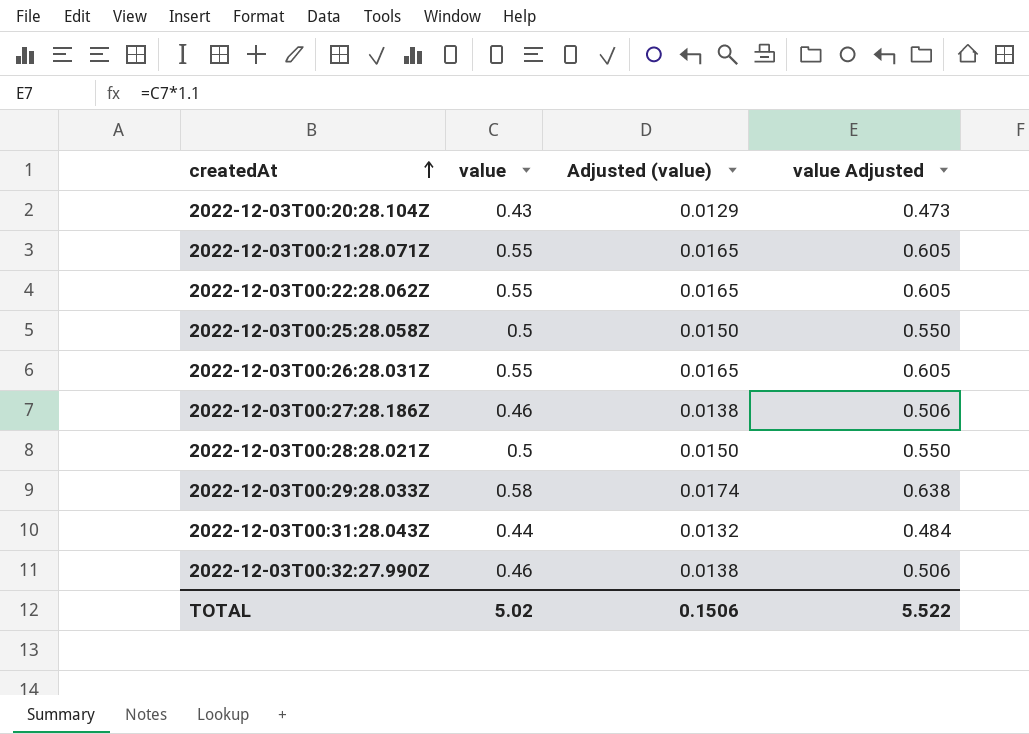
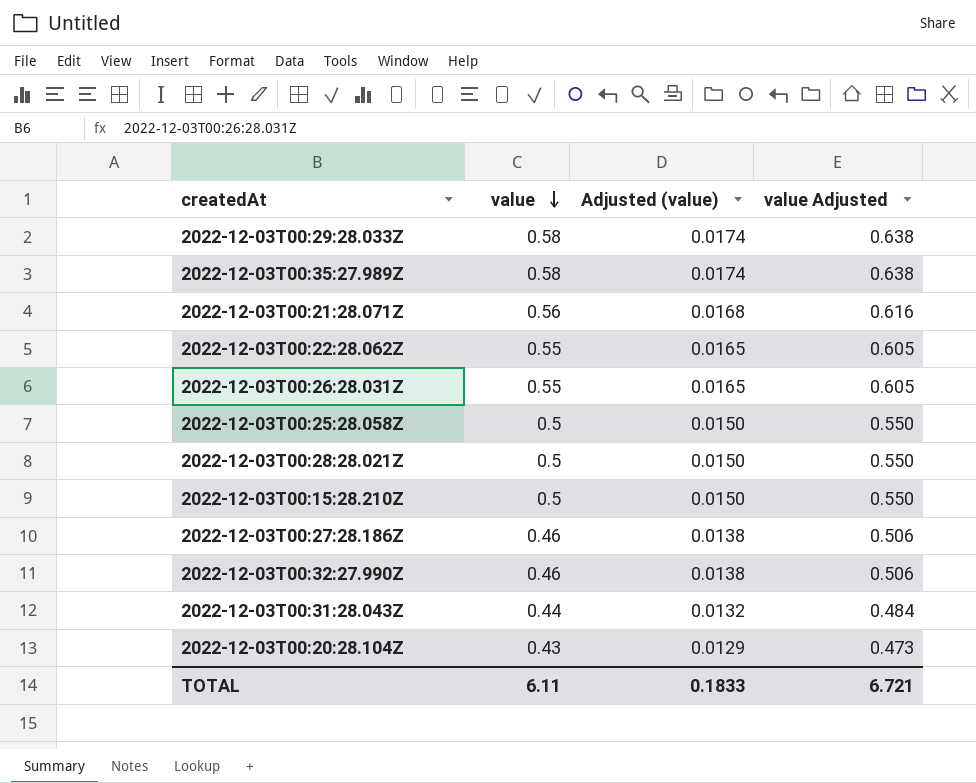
row order: createdAt ascending -> value descending
row 2022-12-03T00:35:27.989Z: none -> 0.58 | 0.0174 | 0.638
2022-12-03T00:21:28.071Z | value: 0.55 -> 0.56
2022-12-03T00:21:28.071Z | Adjusted (value): 0.0165 -> 0.0168
2022-12-03T00:21:28.071Z | value Adjusted: 0.605 -> 0.616
row 2022-12-03T00:15:28.210Z: none -> 0.5 | 0.0150 | 0.550
TOTAL | value: 5.02 -> 6.11
TOTAL | Adjusted (value): 0.1506 -> 0.1833
TOTAL | value Adjusted: 5.522 -> 6.721

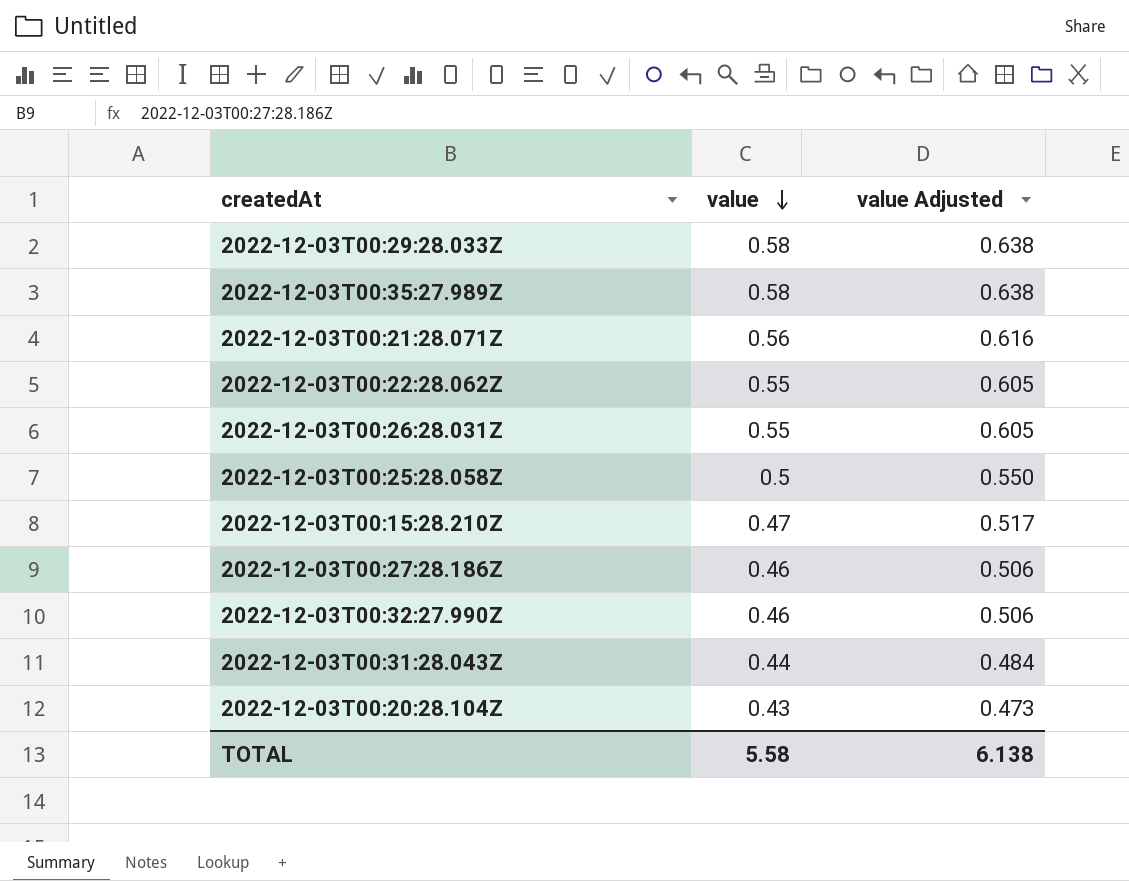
column Adjusted (value) | formula: [value] * 0.03 -> none
row 2022-12-03T00:28:28.021Z: 0.5 | 0.0150 | 0.550 -> none
2022-12-03T00:15:28.210Z | value: 0.5 -> 0.47
2022-12-03T00:15:28.210Z | value Adjusted: 0.550 -> 0.517
TOTAL | value: 6.11 -> 5.58
TOTAL | value Adjusted: 6.721 -> 6.138

